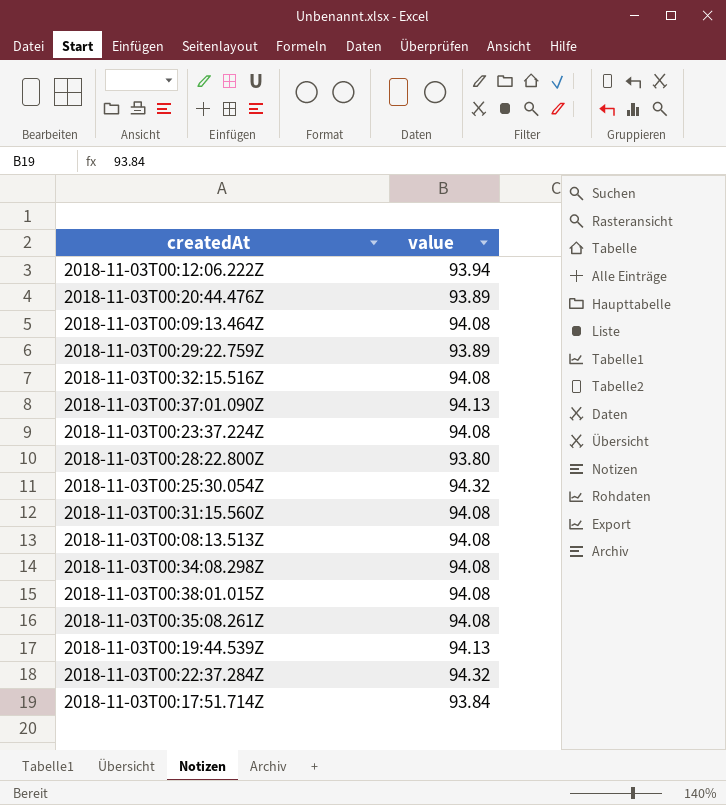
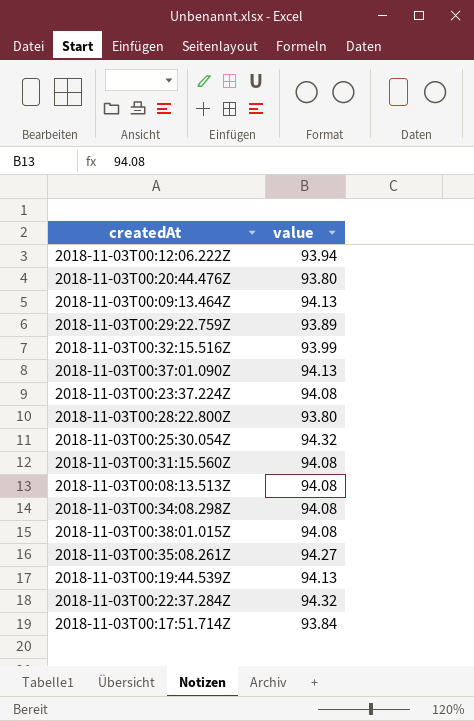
2018-11-03T00:20:44.476Z | value: 93.89 -> 93.80
2018-11-03T00:09:13.464Z | value: 94.08 -> 94.13
2018-11-03T00:32:15.516Z | value: 94.08 -> 93.99
2018-11-03T00:35:08.261Z | value: 94.08 -> 94.27

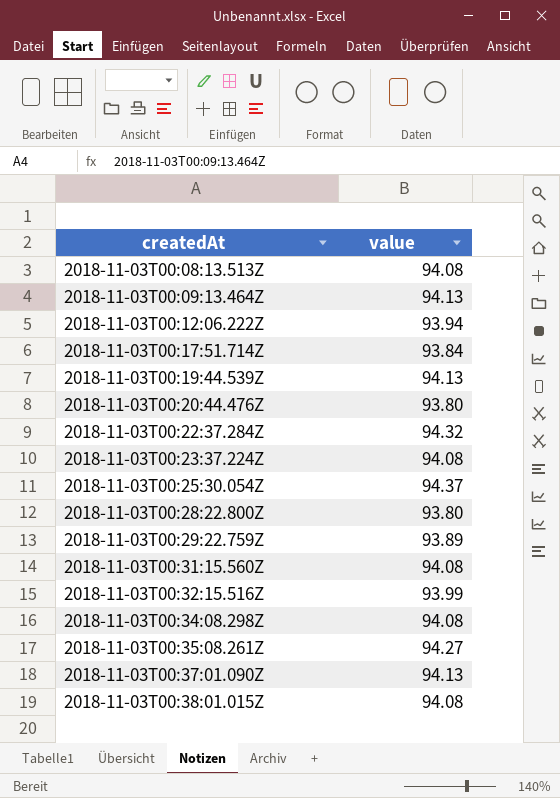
row order: none -> createdAt ascending
2018-11-03T00:25:30.054Z | value: 94.32 -> 94.37

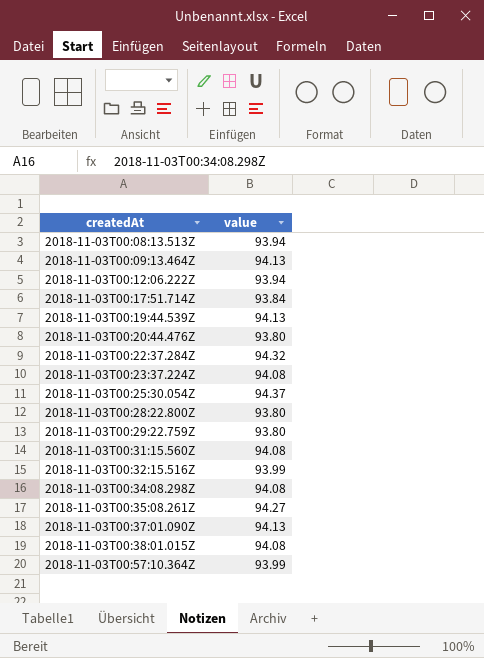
2018-11-03T00:08:13.513Z | value: 94.08 -> 93.94
2018-11-03T00:29:22.759Z | value: 93.89 -> 93.80
row 2018-11-03T00:57:10.364Z: none -> 93.99

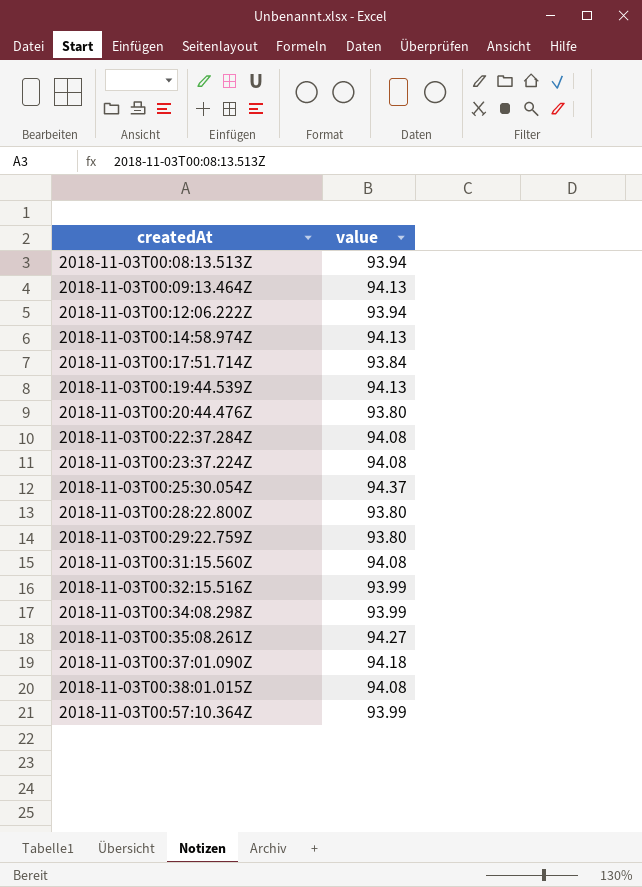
row 2018-11-03T00:14:58.974Z: none -> 94.13
2018-11-03T00:22:37.284Z | value: 94.32 -> 94.08
2018-11-03T00:34:08.298Z | value: 94.08 -> 93.99
2018-11-03T00:37:01.090Z | value: 94.13 -> 94.18

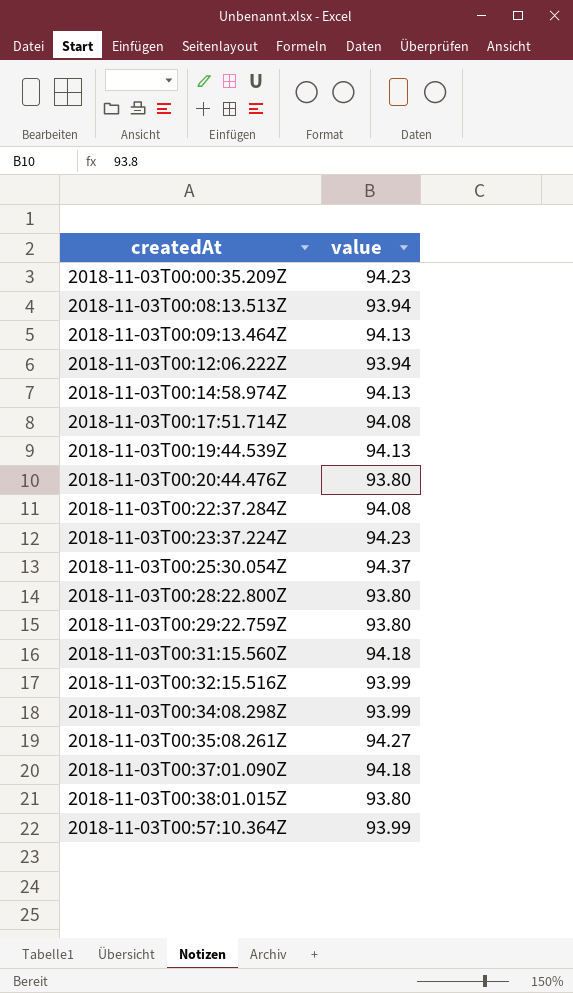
row 2018-11-03T00:00:35.209Z: none -> 94.23
2018-11-03T00:17:51.714Z | value: 93.84 -> 94.08
2018-11-03T00:23:37.224Z | value: 94.08 -> 94.23
2018-11-03T00:31:15.560Z | value: 94.08 -> 94.18
2018-11-03T00:38:01.015Z | value: 94.08 -> 93.80

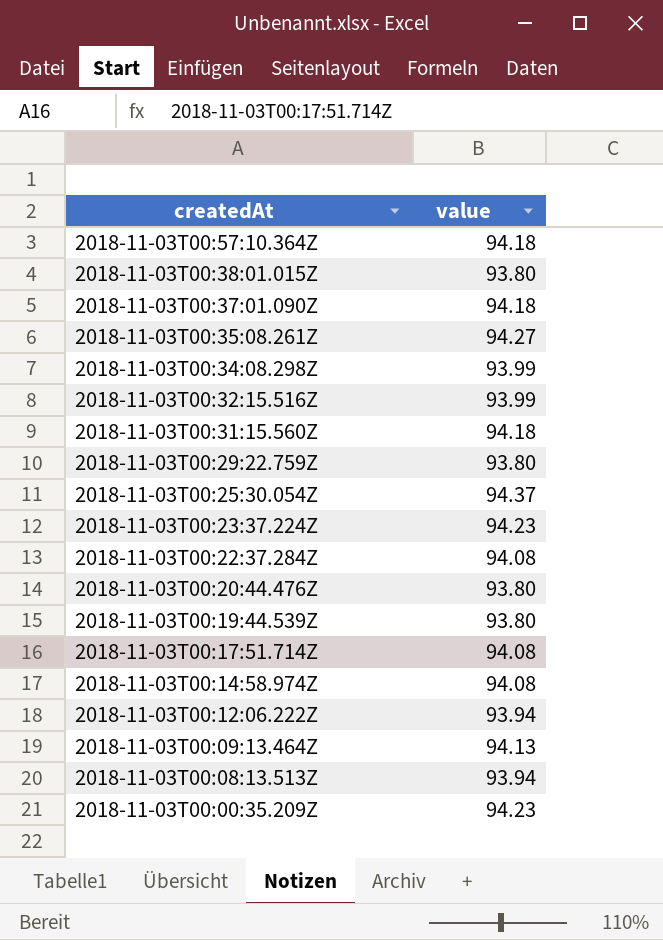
row order: createdAt ascending -> createdAt descending
row 2018-11-03T00:28:22.800Z: 93.80 -> none
2018-11-03T00:57:10.364Z | value: 93.99 -> 94.18
2018-11-03T00:19:44.539Z | value: 94.13 -> 93.80
2018-11-03T00:14:58.974Z | value: 94.13 -> 94.08

